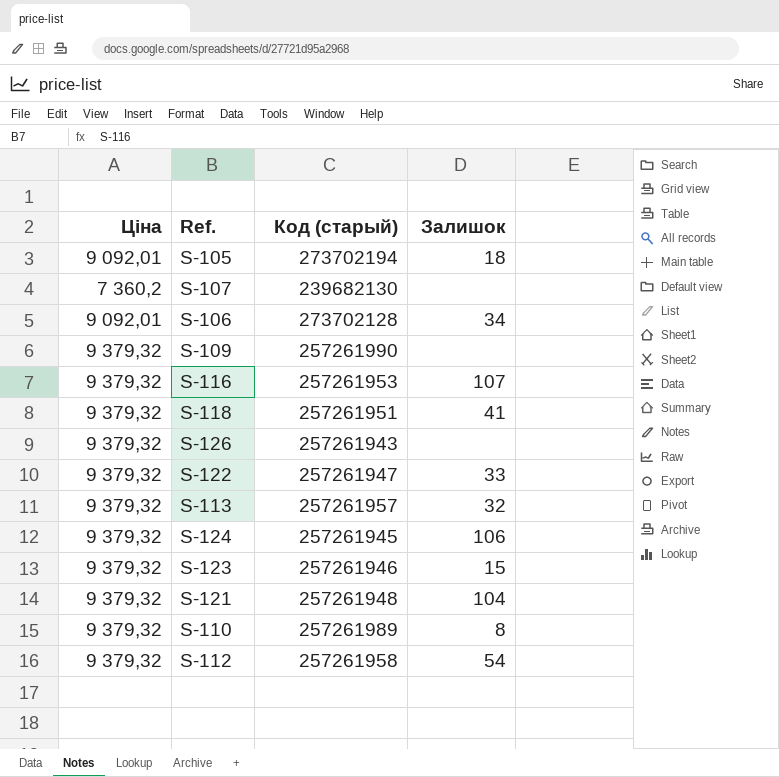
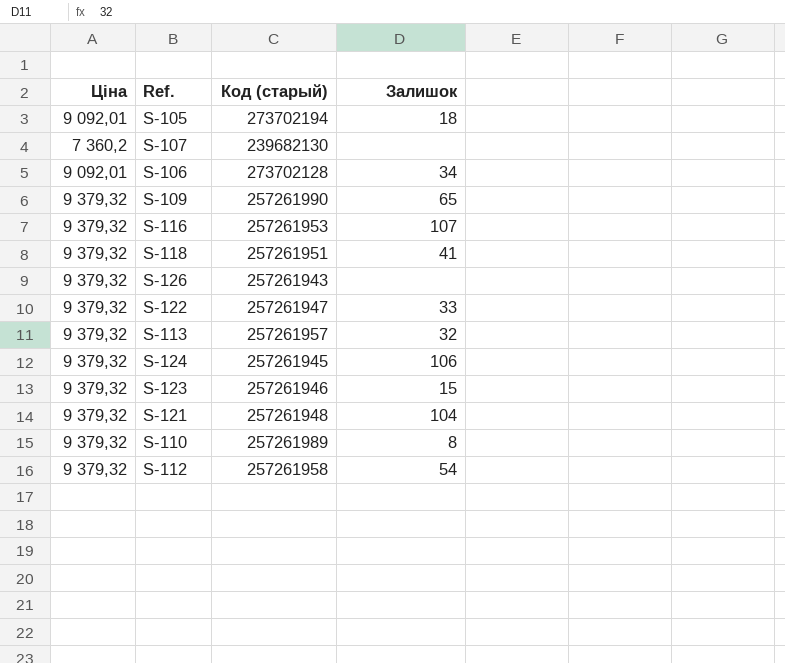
S-109 | Залишок: none -> 65

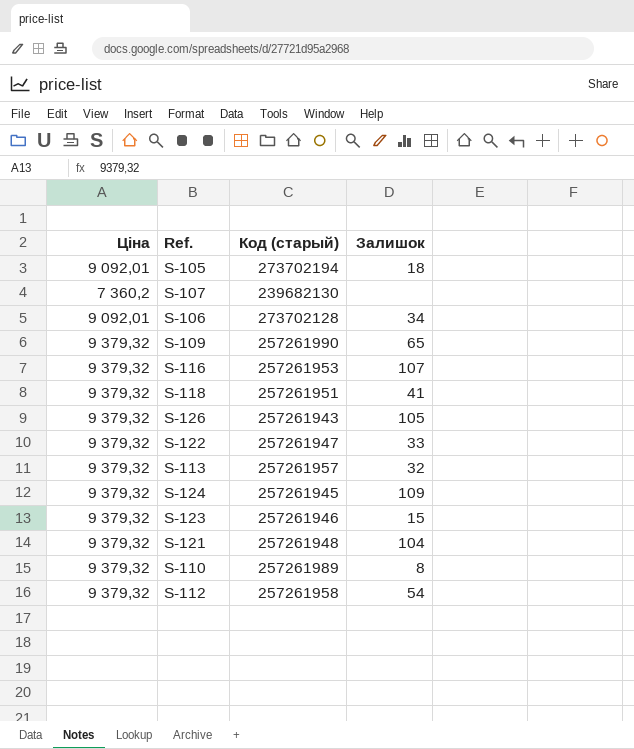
S-126 | Залишок: none -> 105
S-124 | Залишок: 106 -> 109

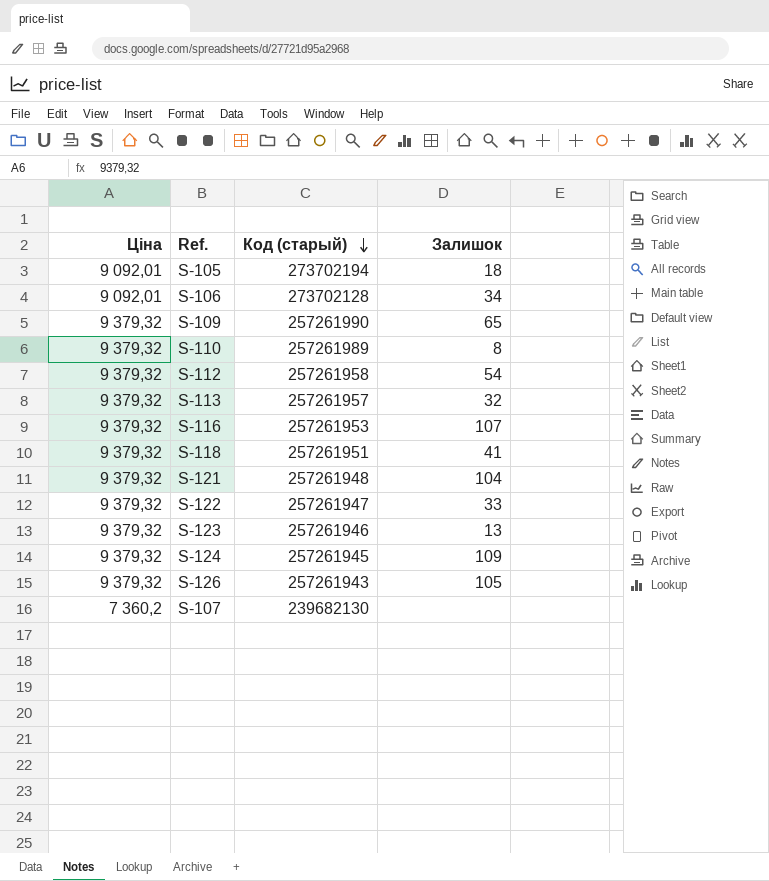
row order: none -> Код (старый) descending
S-123 | Залишок: 15 -> 13

